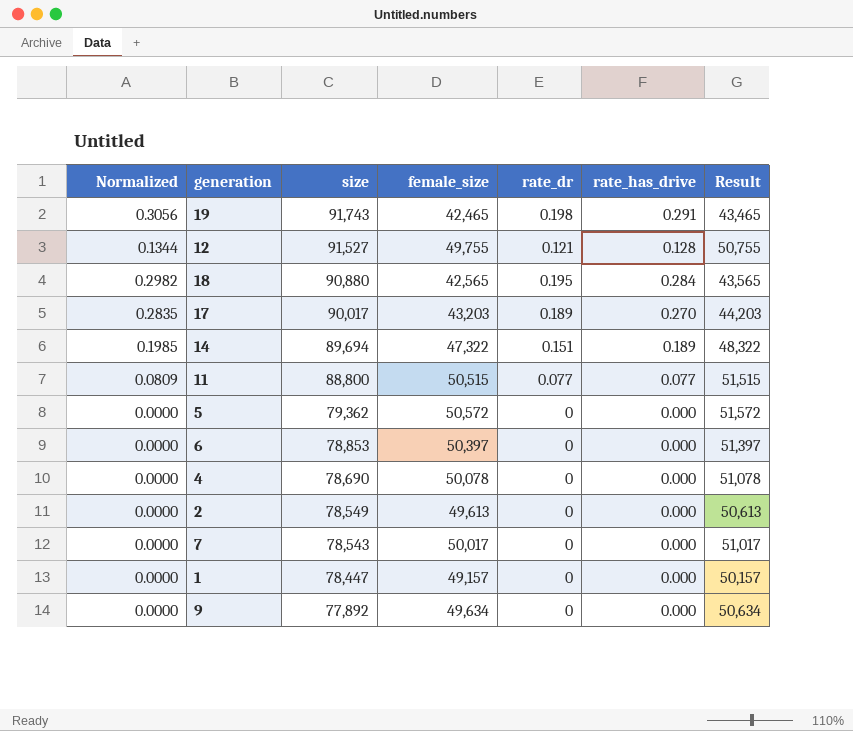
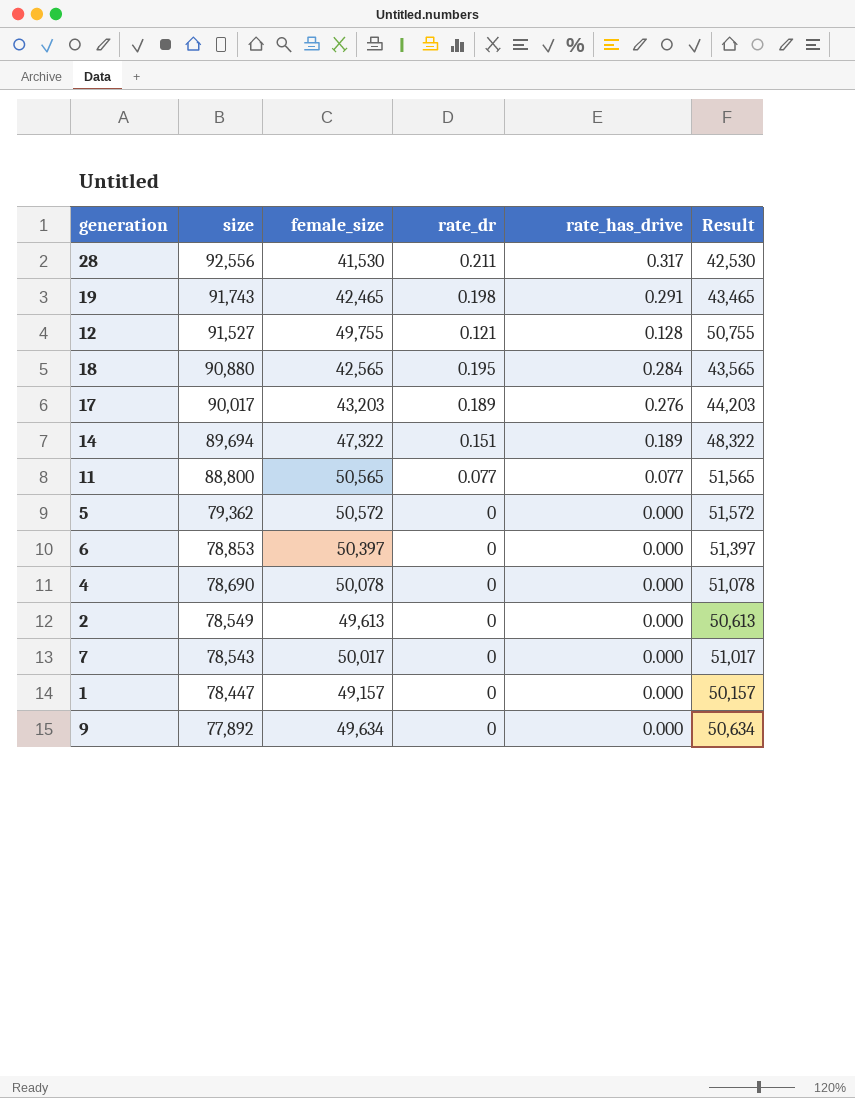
column Normalized | formula: [rate_has_drive] * 1.05 -> none
row 28: none -> 92,556 | 41,530 | 0.211 | 0.317 | 42,530
17 | rate_has_drive: 0.270 -> 0.276
11 | female_size: 50,515 -> 50,565
11 | Result: 51,515 -> 51,565

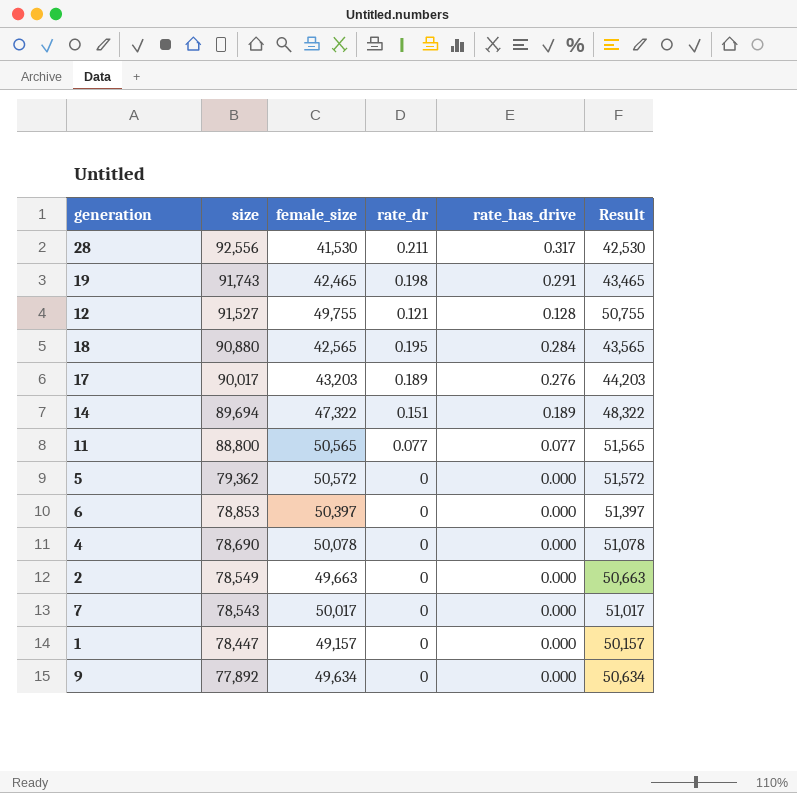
2 | female_size: 49,613 -> 49,663
2 | Result: 50,613 -> 50,663

